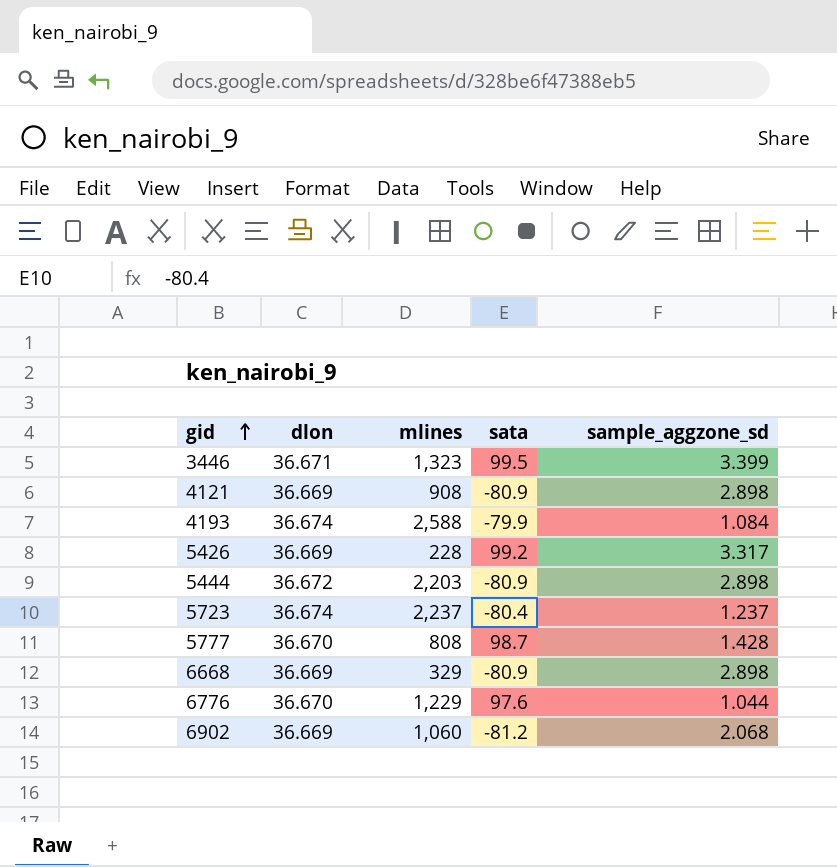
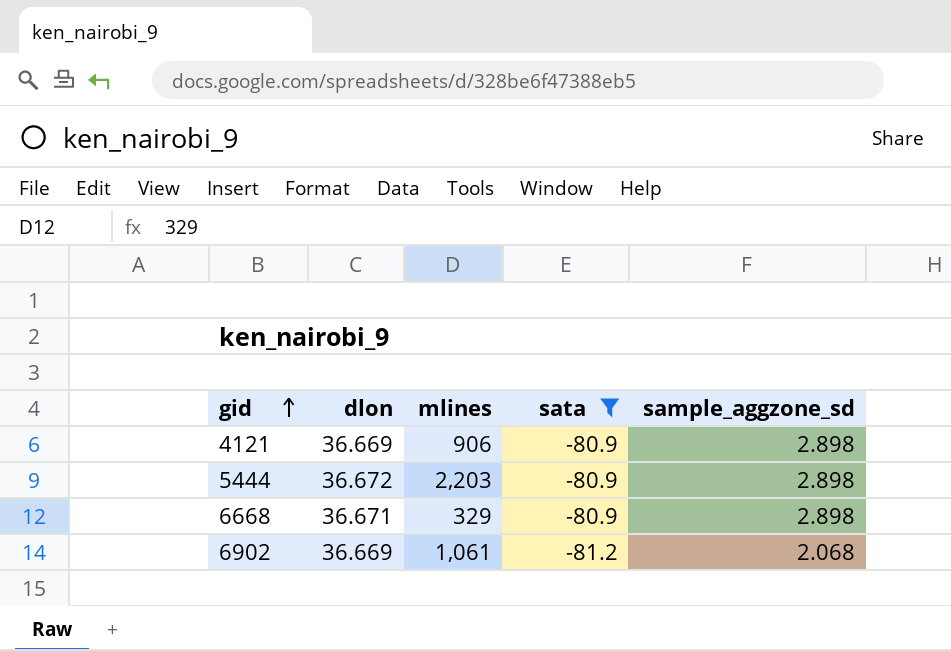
filter: none -> sata <= -80.9
4121 | mlines: 908 -> 906
6668 | dlon: 36.669 -> 36.671
6902 | mlines: 1,060 -> 1,061

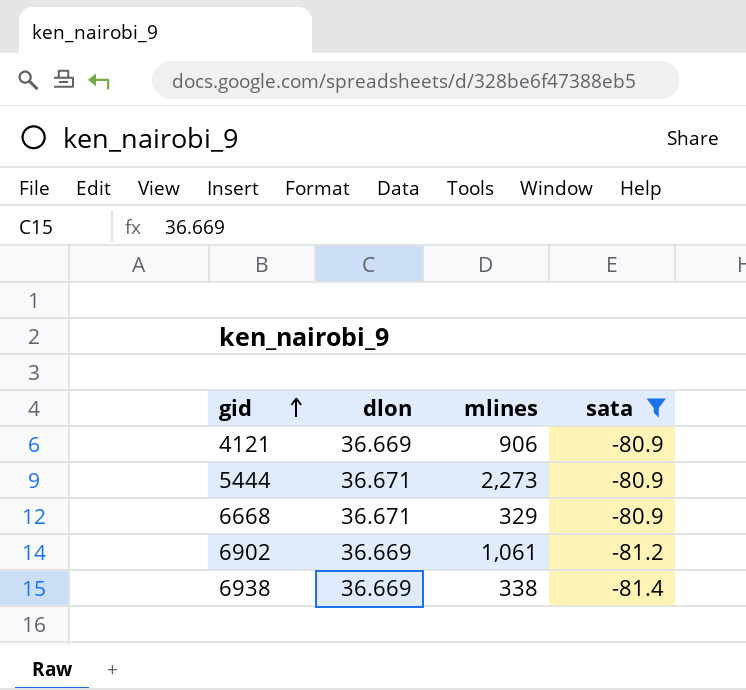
column sample_aggzone_sd | position: 5 -> none
5444 | dlon: 36.672 -> 36.671
5444 | mlines: 2,203 -> 2,273
row 6938: none -> 36.669 | 338 | -81.4

